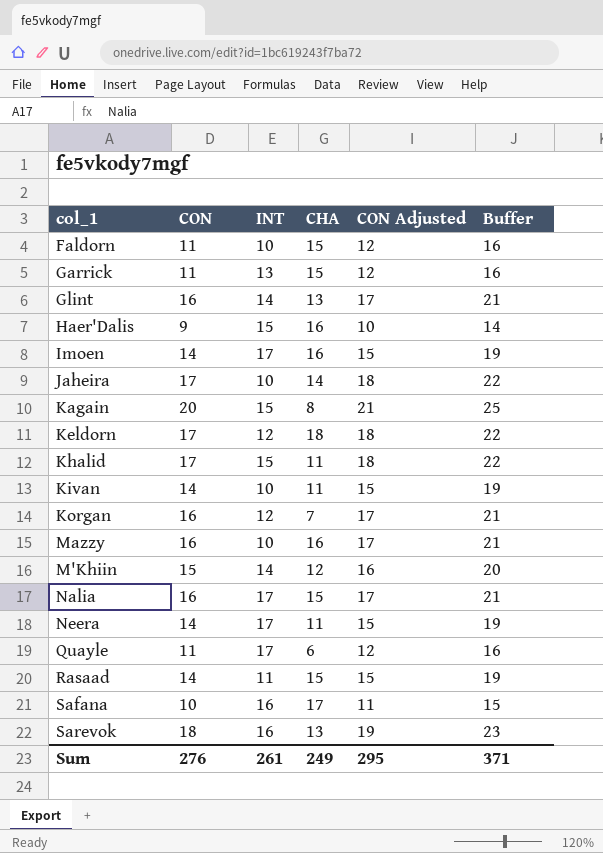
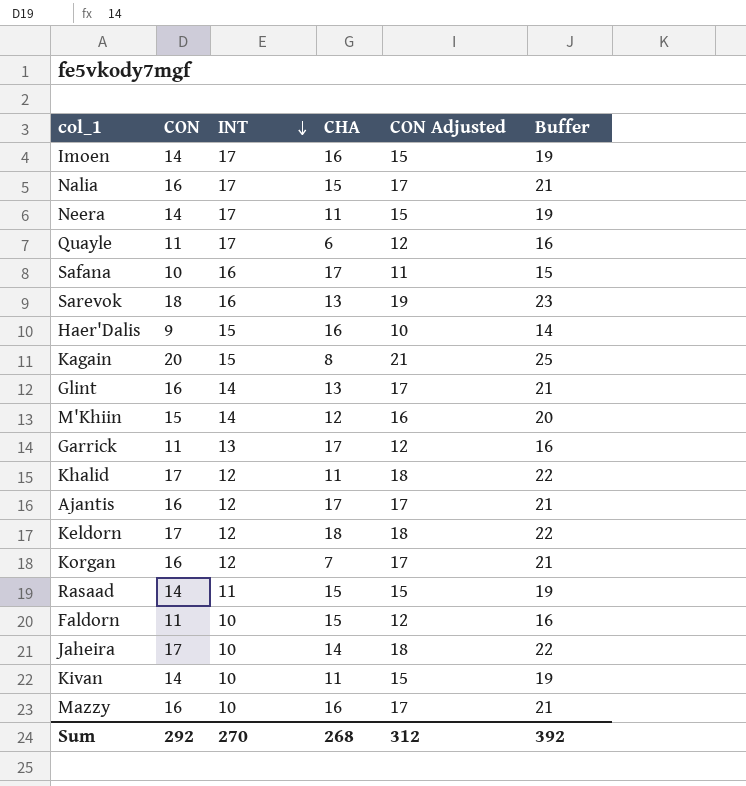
row order: none -> INT descending
Garrick | CHA: 15 -> 17
Khalid | INT: 15 -> 12
row Ajantis: none -> 16 | 12 | 17 | 17 | 21
Sum | CON: 276 -> 292
Sum | INT: 261 -> 270
Sum | CHA: 249 -> 268
Sum | CON Adjusted: 295 -> 312
Sum | Buffer: 371 -> 392

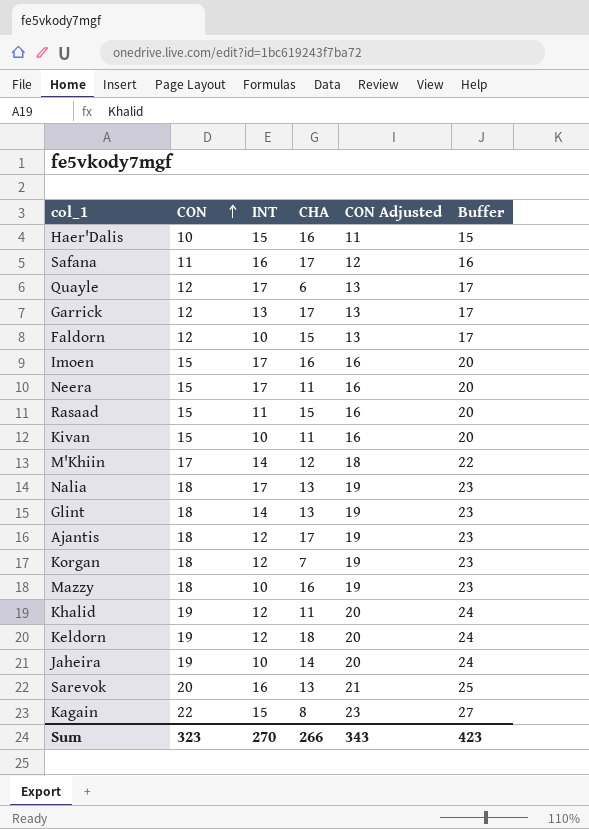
row order: INT descending -> CON ascending
Haer'Dalis | CON: 9 -> 10
Haer'Dalis | CON Adjusted: 10 -> 11
Haer'Dalis | Buffer: 14 -> 15
Safana | CON: 10 -> 11
Safana | CON Adjusted: 11 -> 12
Safana | Buffer: 15 -> 16
Quayle | CON: 11 -> 12
Quayle | CON Adjusted: 12 -> 13
Quayle | Buffer: 16 -> 17
Garrick | CON: 11 -> 12
Garrick | CON Adjusted: 12 -> 13
Garrick | Buffer: 16 -> 17
Faldorn | CON: 11 -> 12
Faldorn | CON Adjusted: 12 -> 13
Faldorn | Buffer: 16 -> 17
Imoen | CON: 14 -> 15
Imoen | CON Adjusted: 15 -> 16
Imoen | Buffer: 19 -> 20
Neera | CON: 14 -> 15
Neera | CON Adjusted: 15 -> 16
Neera | Buffer: 19 -> 20
Rasaad | CON: 14 -> 15
Rasaad | CON Adjusted: 15 -> 16
Rasaad | Buffer: 19 -> 20
Kivan | CON: 14 -> 15
Kivan | CON Adjusted: 15 -> 16
Kivan | Buffer: 19 -> 20
M'Khiin | CON: 15 -> 17
M'Khiin | CON Adjusted: 16 -> 18
M'Khiin | Buffer: 20 -> 22
Nalia | CON: 16 -> 18
Nalia | CHA: 15 -> 13
Nalia | CON Adjusted: 17 -> 19
Nalia | Buffer: 21 -> 23
Glint | CON: 16 -> 18
Glint | CON Adjusted: 17 -> 19
Glint | Buffer: 21 -> 23
Ajantis | CON: 16 -> 18
Ajantis | CON Adjusted: 17 -> 19
Ajantis | Buffer: 21 -> 23
Korgan | CON: 16 -> 18
Korgan | CON Adjusted: 17 -> 19
Korgan | Buffer: 21 -> 23
Mazzy | CON: 16 -> 18
Mazzy | CON Adjusted: 17 -> 19
Mazzy | Buffer: 21 -> 23
Khalid | CON: 17 -> 19
Khalid | CON Adjusted: 18 -> 20
Khalid | Buffer: 22 -> 24
Keldorn | CON: 17 -> 19
Keldorn | CON Adjusted: 18 -> 20
Keldorn | Buffer: 22 -> 24
Jaheira | CON: 17 -> 19
Jaheira | CON Adjusted: 18 -> 20
Jaheira | Buffer: 22 -> 24
Sarevok | CON: 18 -> 20
Sarevok | CON Adjusted: 19 -> 21
Sarevok | Buffer: 23 -> 25
Kagain | CON: 20 -> 22
Kagain | CON Adjusted: 21 -> 23
Kagain | Buffer: 25 -> 27
Sum | CON: 292 -> 323
Sum | CHA: 268 -> 266
Sum | CON Adjusted: 312 -> 343
Sum | Buffer: 392 -> 423

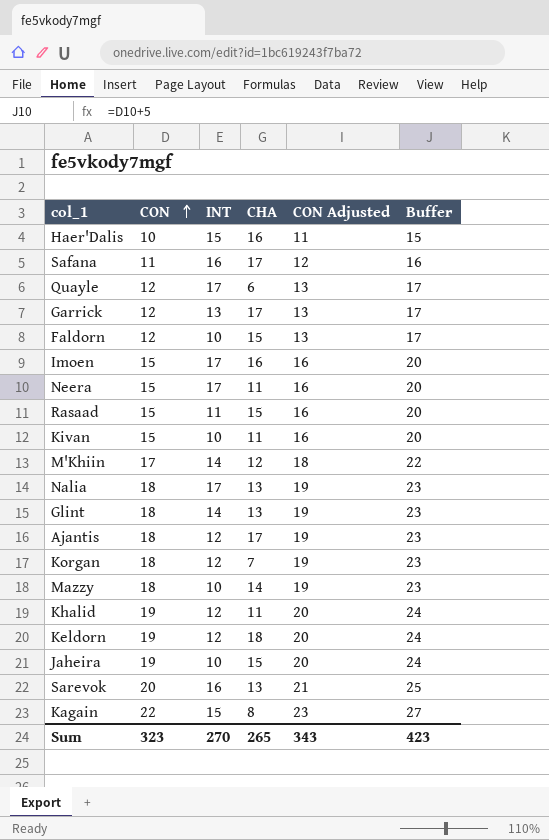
Mazzy | CHA: 16 -> 14
Jaheira | CHA: 14 -> 15
Sum | CHA: 266 -> 265

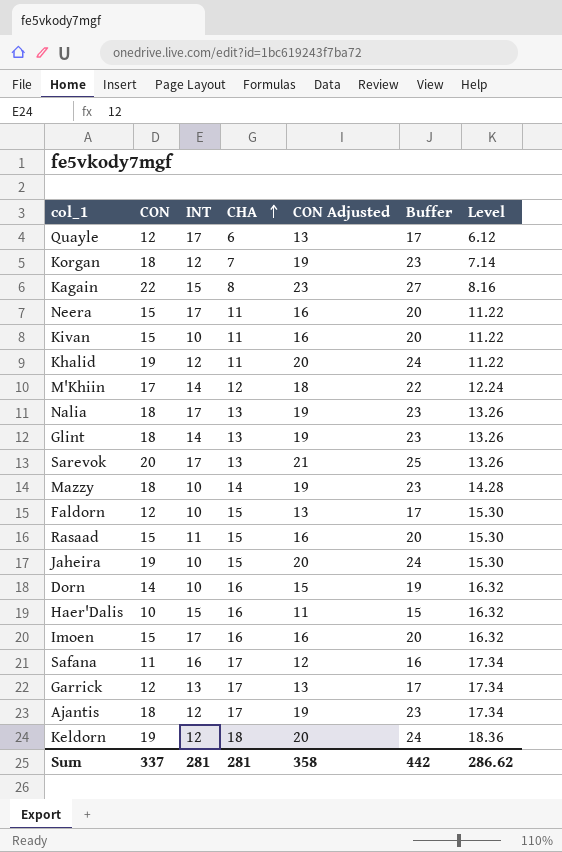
row order: CON ascending -> CHA ascending
column Level | formula: none -> [CHA] * 1.02
Sarevok | INT: 16 -> 17
row Dorn: none -> 14 | 10 | 16 | 15 | 19 | 16.32
Sum | CON: 323 -> 337
Sum | INT: 270 -> 281
Sum | CHA: 265 -> 281
Sum | CON Adjusted: 343 -> 358
Sum | Buffer: 423 -> 442

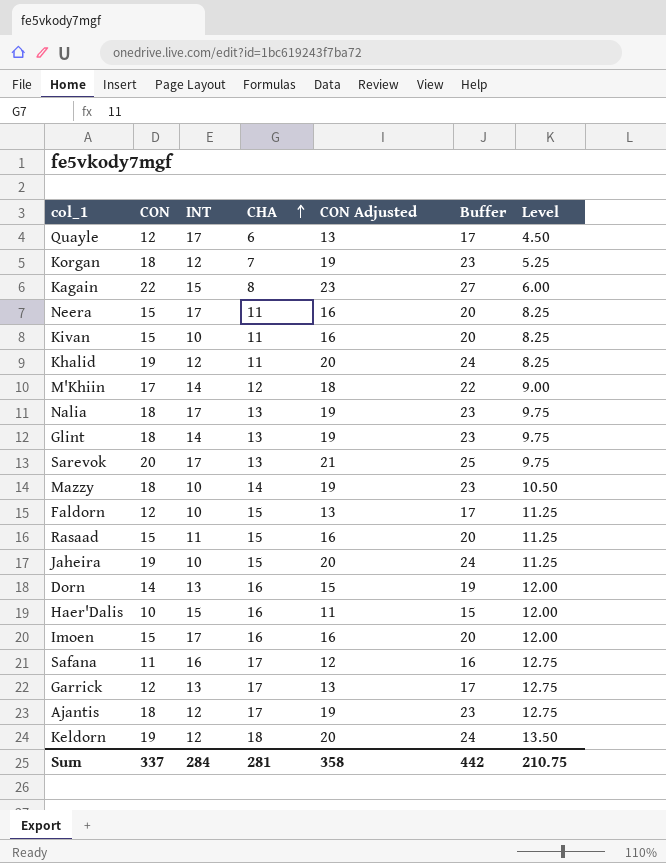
column Level | formula: [CHA] * 1.02 -> [CHA] * 0.75
Dorn | INT: 10 -> 13
Sum | INT: 281 -> 284
Sum | Level: 286.62 -> 210.75

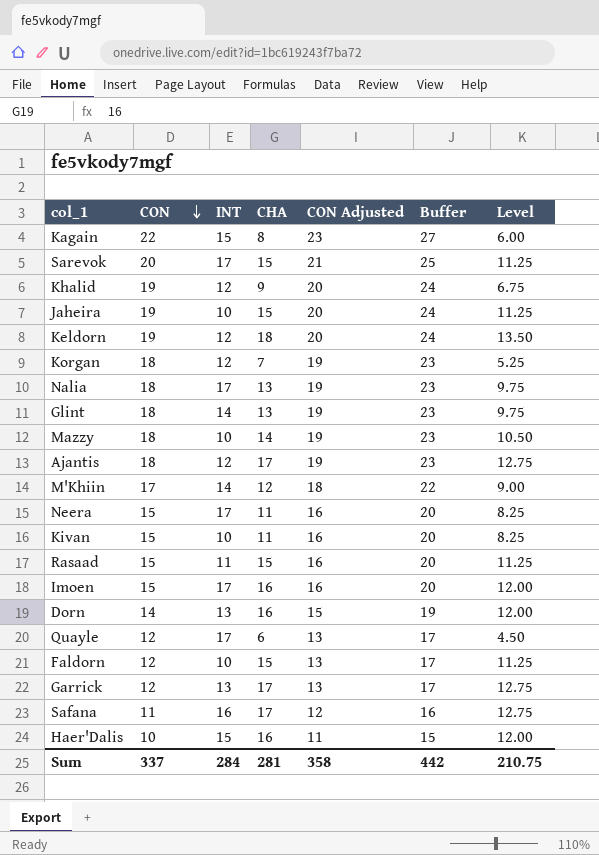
row order: CHA ascending -> CON descending
Sarevok | CHA: 13 -> 15
Sarevok | Level: 9.75 -> 11.25
Khalid | CHA: 11 -> 9
Khalid | Level: 8.25 -> 6.75

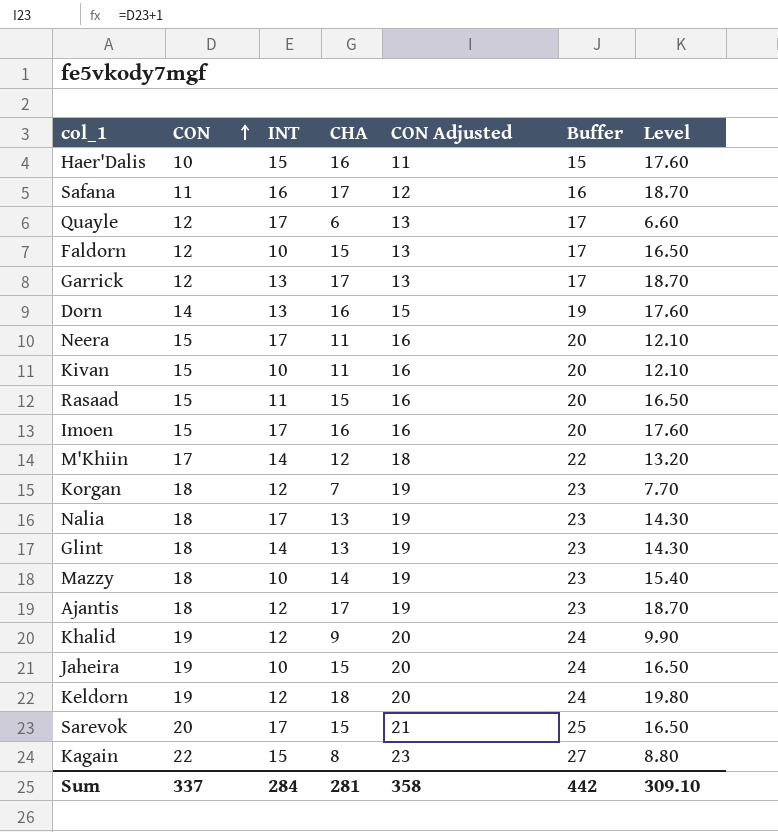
row order: CON descending -> CON ascending
column Level | formula: [CHA] * 0.75 -> [CHA] * 1.1
Sum | Level: 210.75 -> 309.10

